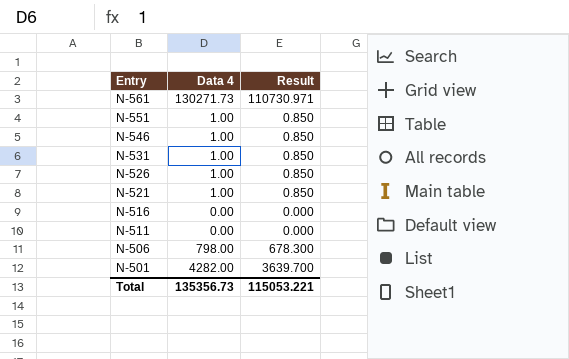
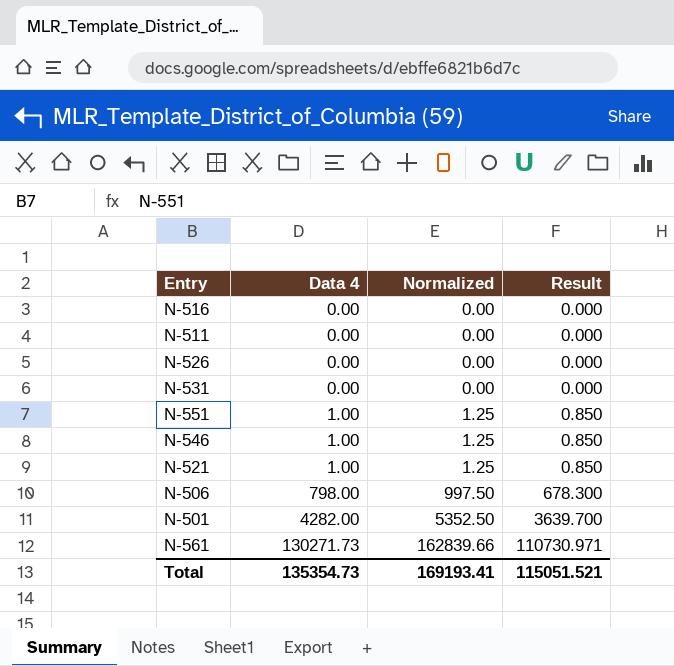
row order: Entry descending -> Data 4 ascending
column Normalized | formula: none -> [Data 4] * 1.25
N-526 | Data 4: 1.00 -> 0.00
N-526 | Result: 0.850 -> 0.000
N-531 | Data 4: 1.00 -> 0.00
N-531 | Result: 0.850 -> 0.000
Total | Data 4: 135356.73 -> 135354.73
Total | Result: 115053.221 -> 115051.521

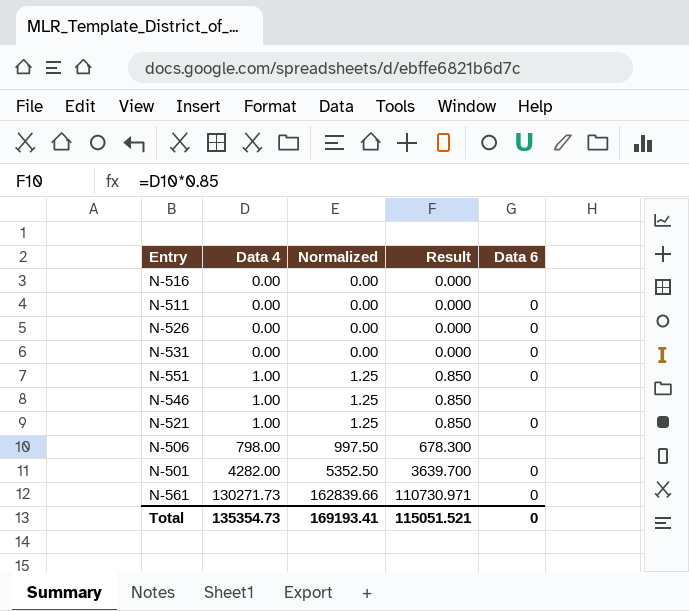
column Data 6 | position: none -> 5

